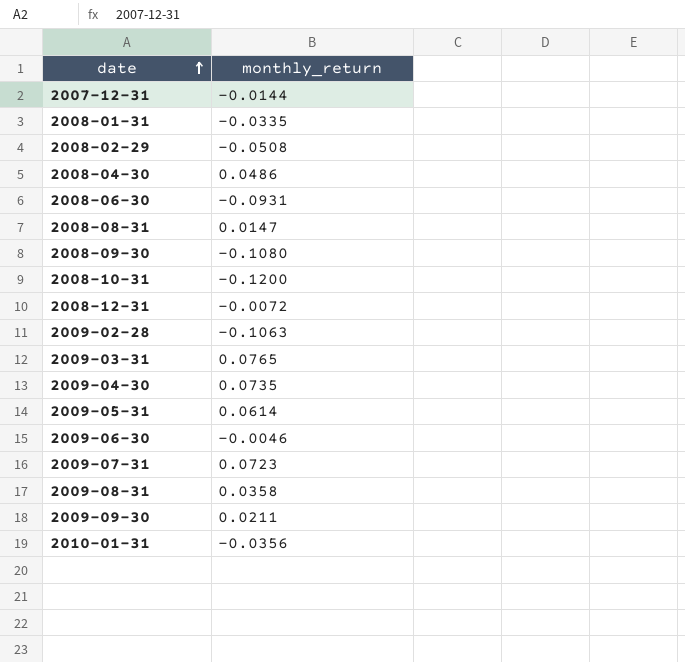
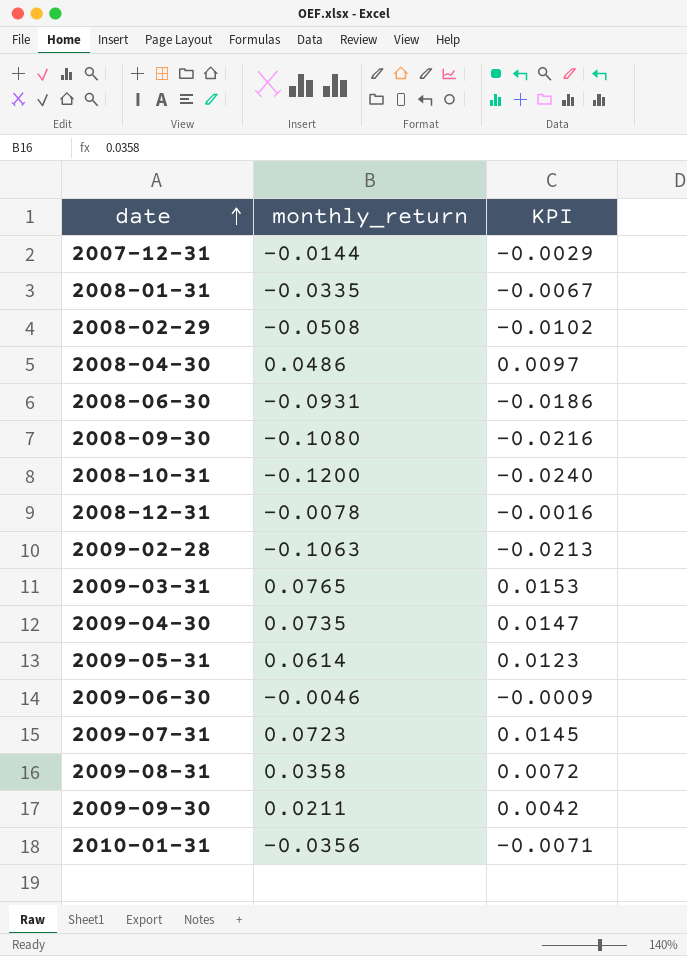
column KPI | formula: none -> [monthly_return] * 0.2
row 2008-08-31: 0.0147 -> none
2008-12-31 | monthly_return: -0.0072 -> -0.0078

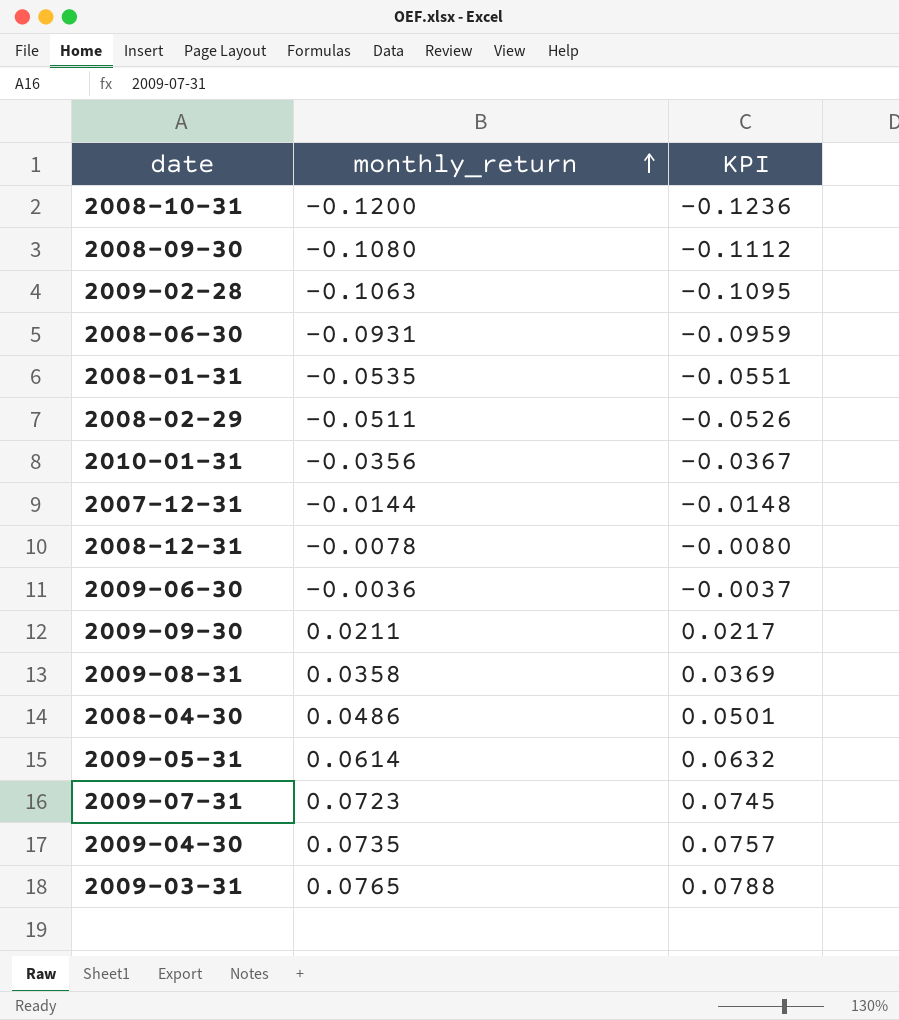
row order: date ascending -> monthly_return ascending
column KPI | formula: [monthly_return] * 0.2 -> [monthly_return] * 1.03
2008-01-31 | monthly_return: -0.0335 -> -0.0535
2008-02-29 | monthly_return: -0.0508 -> -0.0511
2009-06-30 | monthly_return: -0.0046 -> -0.0036

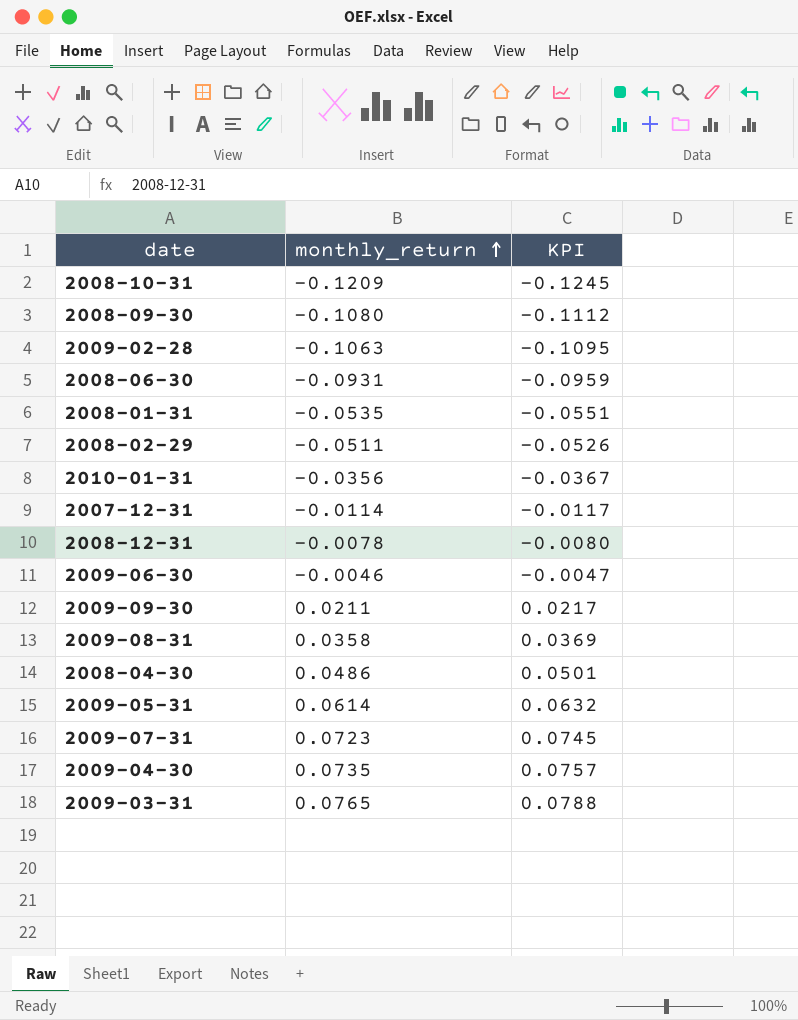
2008-10-31 | monthly_return: -0.1200 -> -0.1209
2008-10-31 | KPI: -0.1236 -> -0.1245
2007-12-31 | monthly_return: -0.0144 -> -0.0114
2007-12-31 | KPI: -0.0148 -> -0.0117
2009-06-30 | monthly_return: -0.0036 -> -0.0046
2009-06-30 | KPI: -0.0037 -> -0.0047

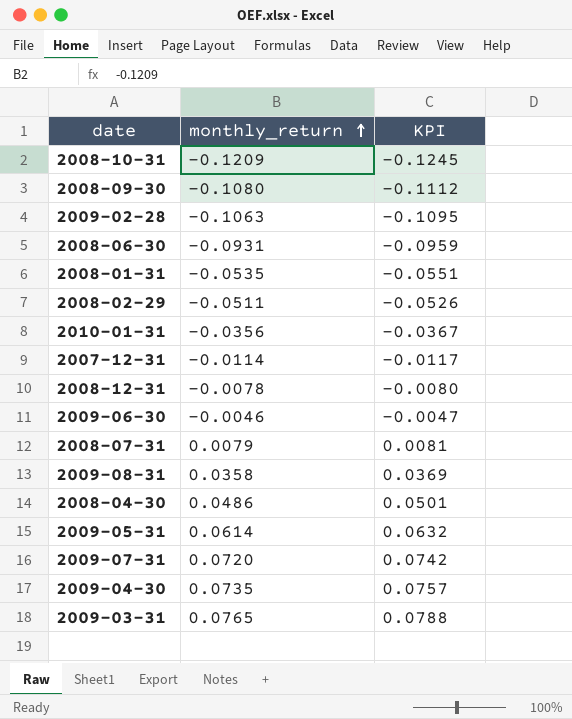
row 2009-09-30: 0.0211 | 0.0217 -> none
row 2008-07-31: none -> 0.0079 | 0.0081
2009-07-31 | monthly_return: 0.0723 -> 0.0720
2009-07-31 | KPI: 0.0745 -> 0.0742

